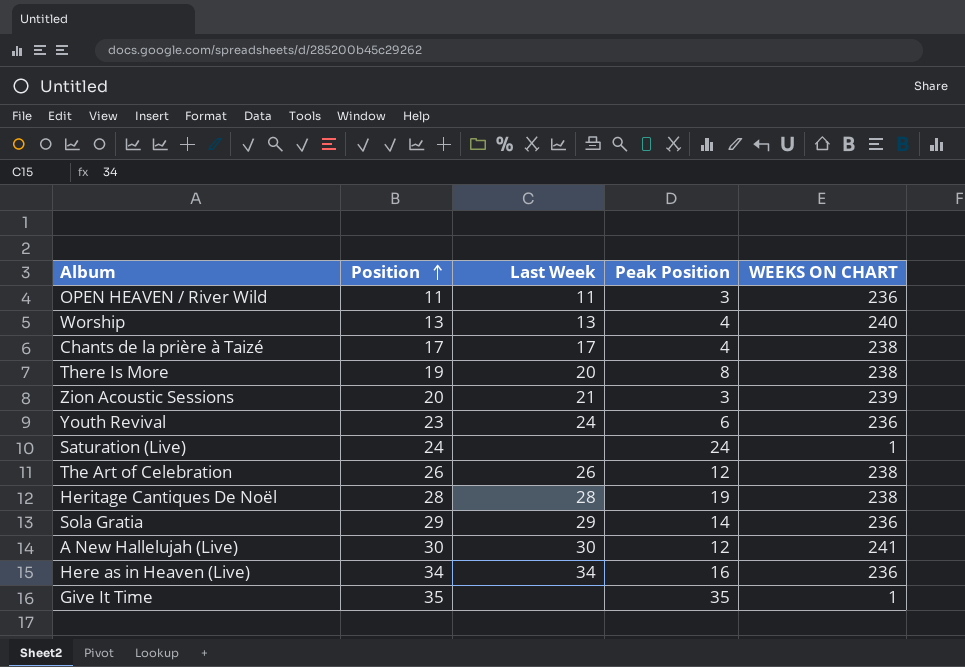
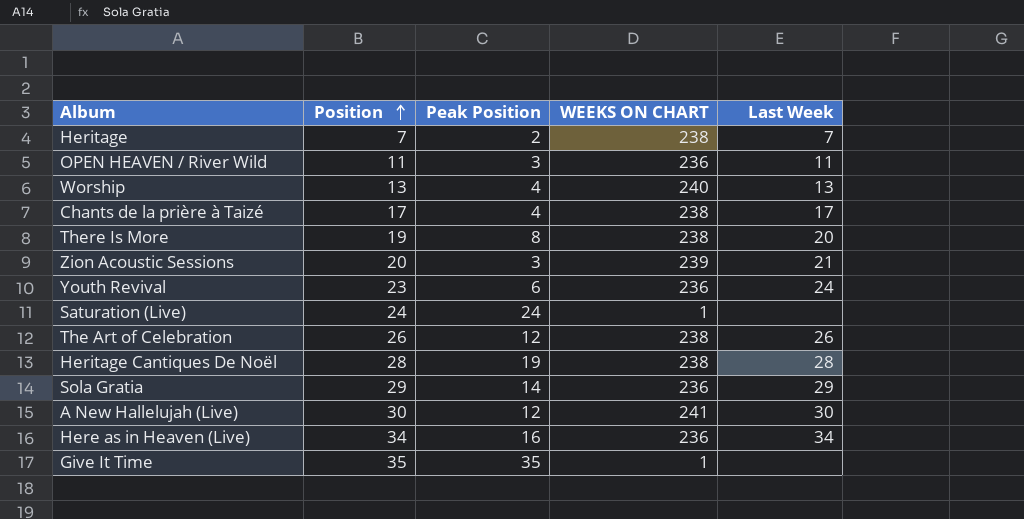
column Last Week | position: 3 -> 5
row Heritage: none -> 7 | 2 | 238 | 7

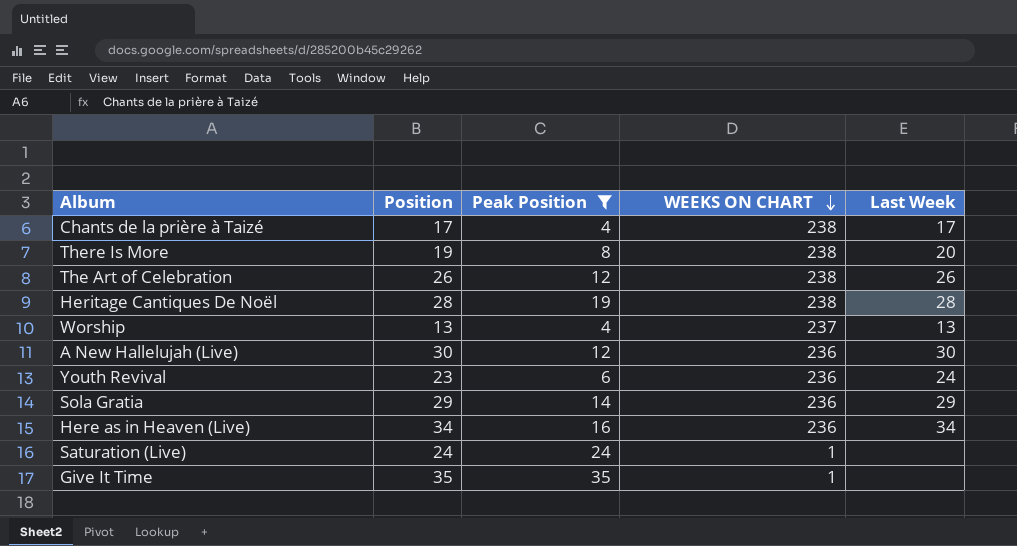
filter: none -> Peak Position >= 4
row order: Position ascending -> WEEKS ON CHART descending
Worship | WEEKS ON CHART: 240 -> 237
A New Hallelujah (Live) | WEEKS ON CHART: 241 -> 236

